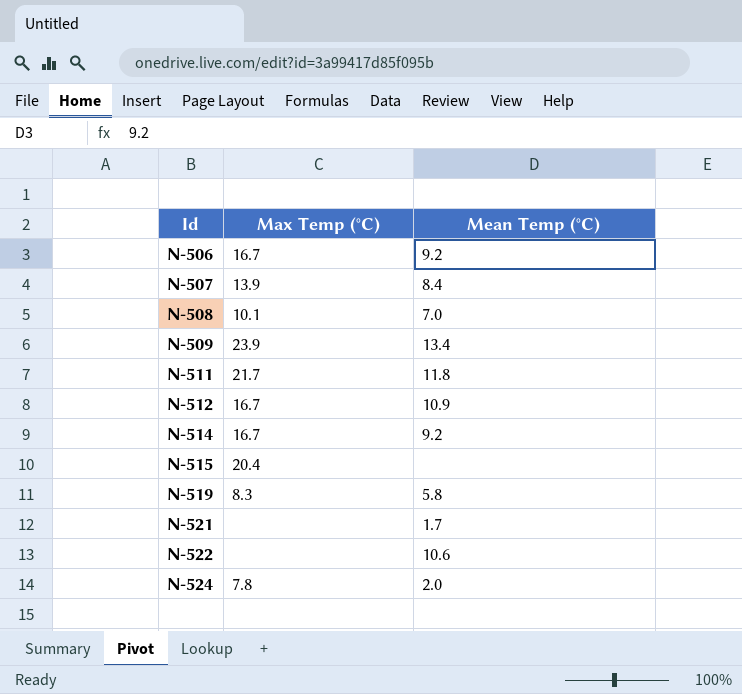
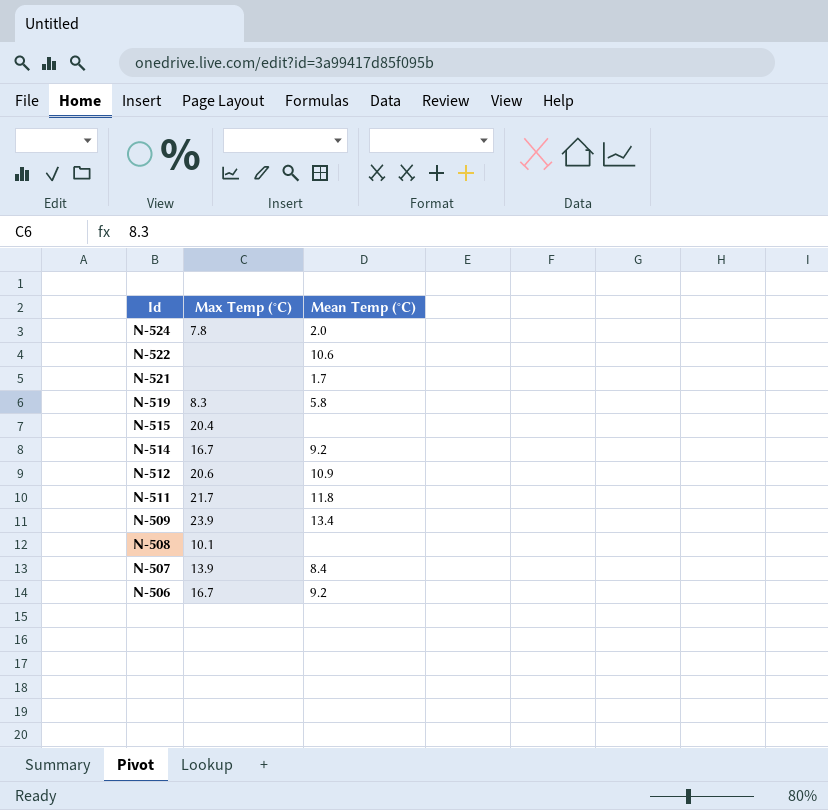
row order: Id ascending -> Id descending
N-512 | Max Temp (°C): 16.7 -> 20.6
N-508 | Mean Temp (°C): 7.0 -> none

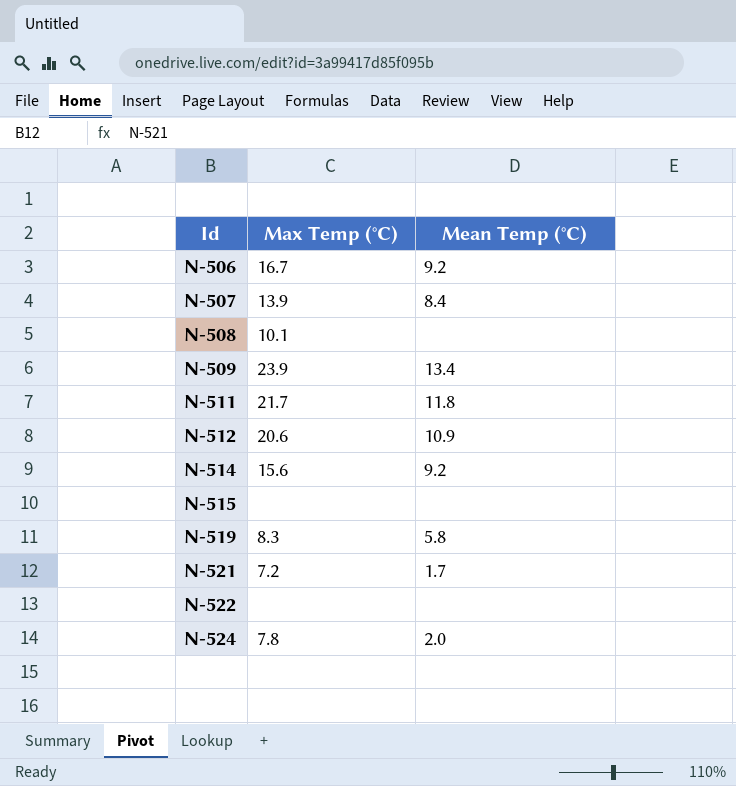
row order: Id descending -> Id ascending
N-514 | Max Temp (°C): 16.7 -> 15.6
N-515 | Max Temp (°C): 20.4 -> none
N-521 | Max Temp (°C): none -> 7.2
N-522 | Mean Temp (°C): 10.6 -> none

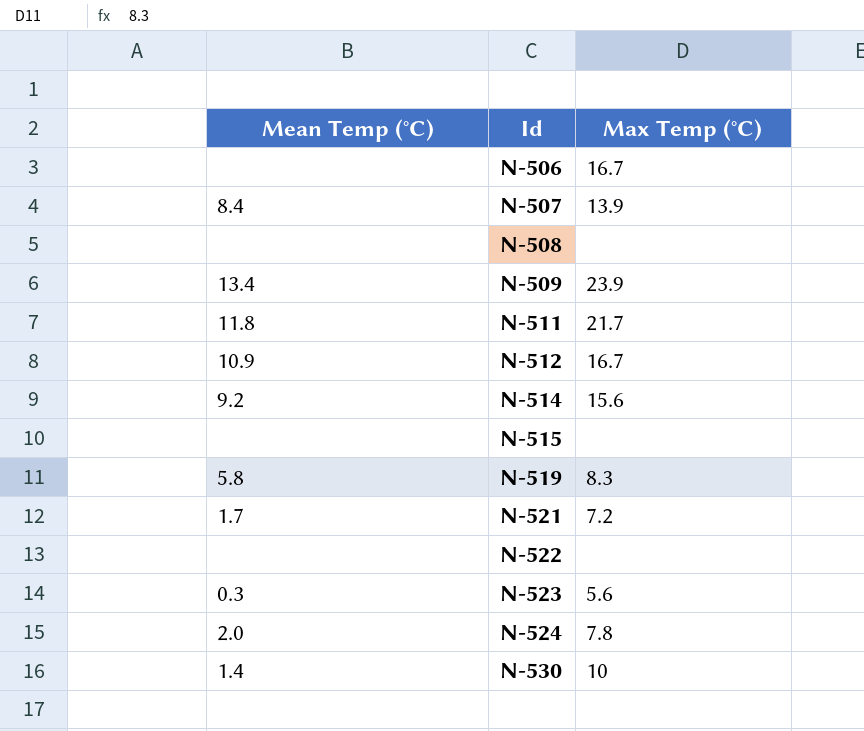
column Mean Temp (°C) | position: 3 -> 1
N-506 | Mean Temp (°C): 9.2 -> none
N-508 | Max Temp (°C): 10.1 -> none
N-512 | Max Temp (°C): 20.6 -> 16.7
row N-523: none -> 0.3 | 5.6
row N-530: none -> 1.4 | 10

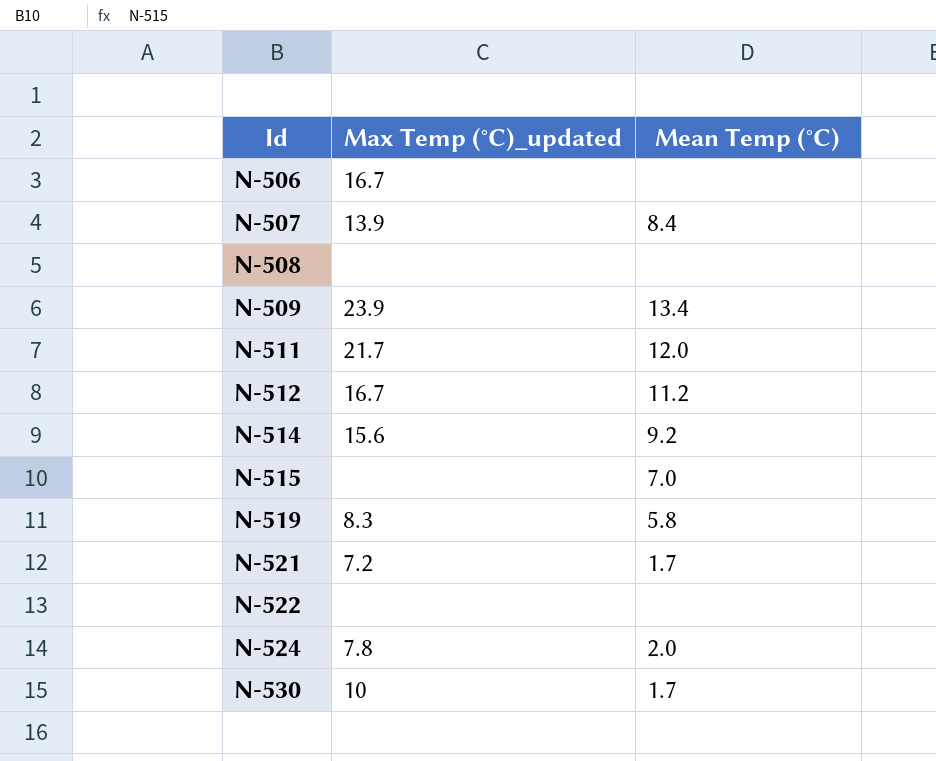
column name: Max Temp (°C) -> Max Temp (°C)_updated
column Mean Temp (°C) | position: 1 -> 3
row N-523: 0.3 | 5.6 -> none
N-511 | Mean Temp (°C): 11.8 -> 12.0
N-512 | Mean Temp (°C): 10.9 -> 11.2
N-515 | Mean Temp (°C): none -> 7.0
N-530 | Mean Temp (°C): 1.4 -> 1.7

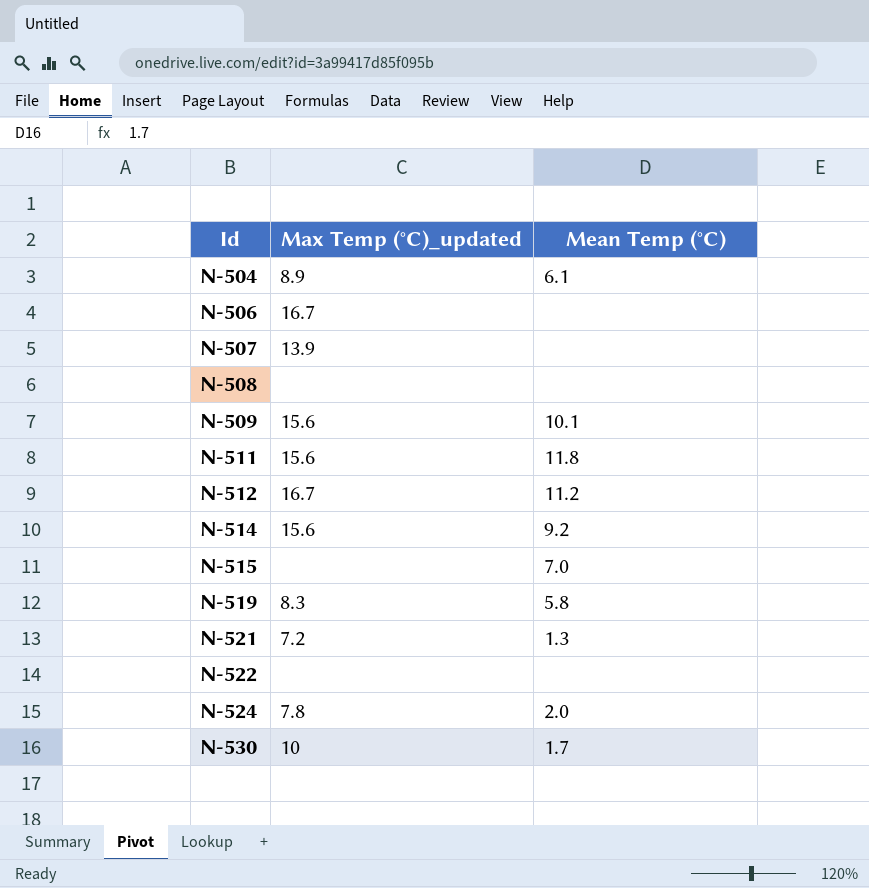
row N-504: none -> 8.9 | 6.1
N-507 | Mean Temp (°C): 8.4 -> none
N-509 | Max Temp (°C)_updated: 23.9 -> 15.6
N-509 | Mean Temp (°C): 13.4 -> 10.1
N-511 | Max Temp (°C)_updated: 21.7 -> 15.6
N-511 | Mean Temp (°C): 12.0 -> 11.8
N-521 | Mean Temp (°C): 1.7 -> 1.3

